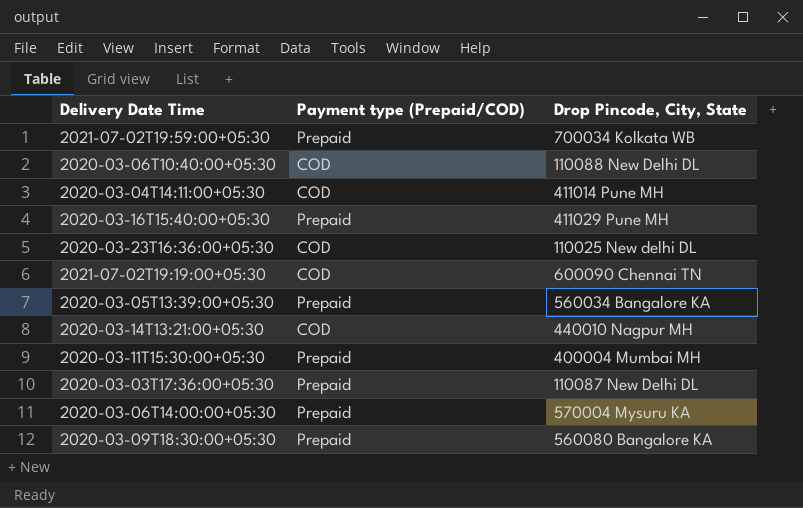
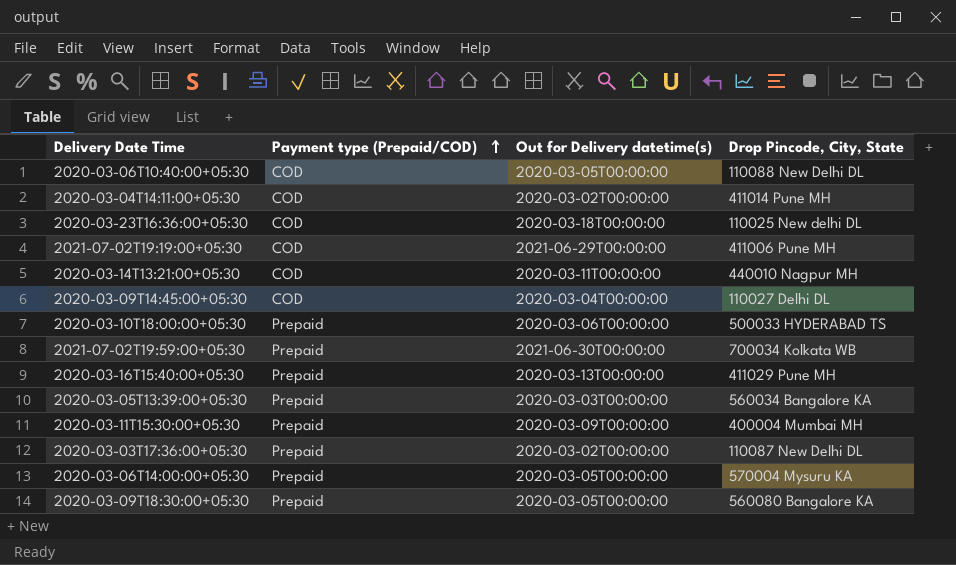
row order: none -> Payment type (Prepaid/COD) ascending
column Out for Delivery datetime(s) | position: none -> 3
2021-07-02T19:19:00+05:30 | Drop Pincode, City, State: 600090 Chennai TN -> 411006 Pune MH
row 2020-03-09T14:45:00+05:30: none -> COD | 2020-03-04T00:00:00 | 110027 Delhi DL
row 2020-03-10T18:00:00+05:30: none -> Prepaid | 2020-03-06T00:00:00 | 500033 HYDERABAD TS

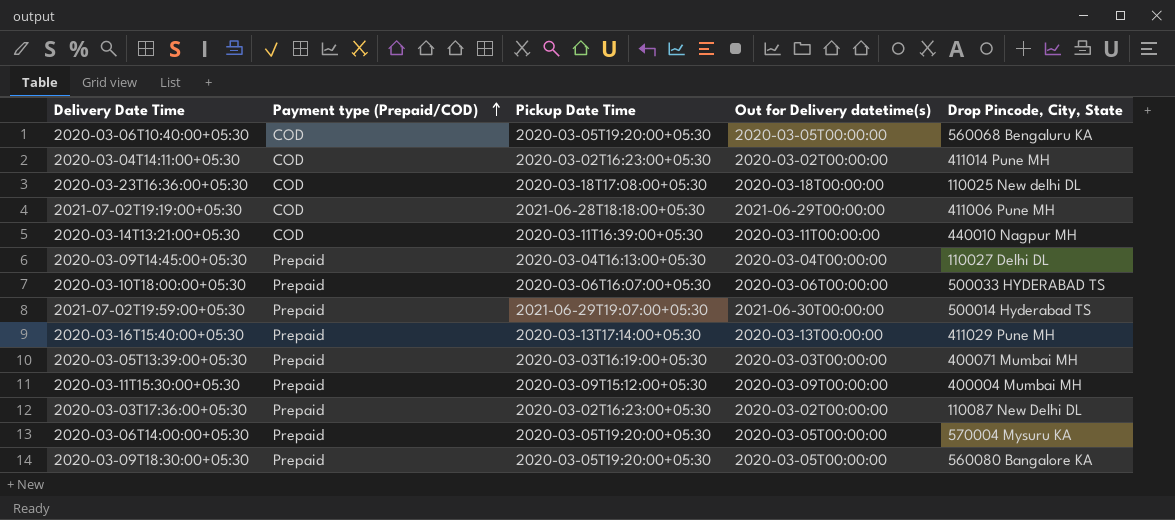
column Pickup Date Time | position: none -> 3
2020-03-06T10:40:00+05:30 | Drop Pincode, City, State: 110088 New Delhi DL -> 560068 Bengaluru KA
2020-03-09T14:45:00+05:30 | Payment type (Prepaid/COD): COD -> Prepaid
2021-07-02T19:59:00+05:30 | Drop Pincode, City, State: 700034 Kolkata WB -> 500014 Hyderabad TS
2020-03-05T13:39:00+05:30 | Drop Pincode, City, State: 560034 Bangalore KA -> 400071 Mumbai MH

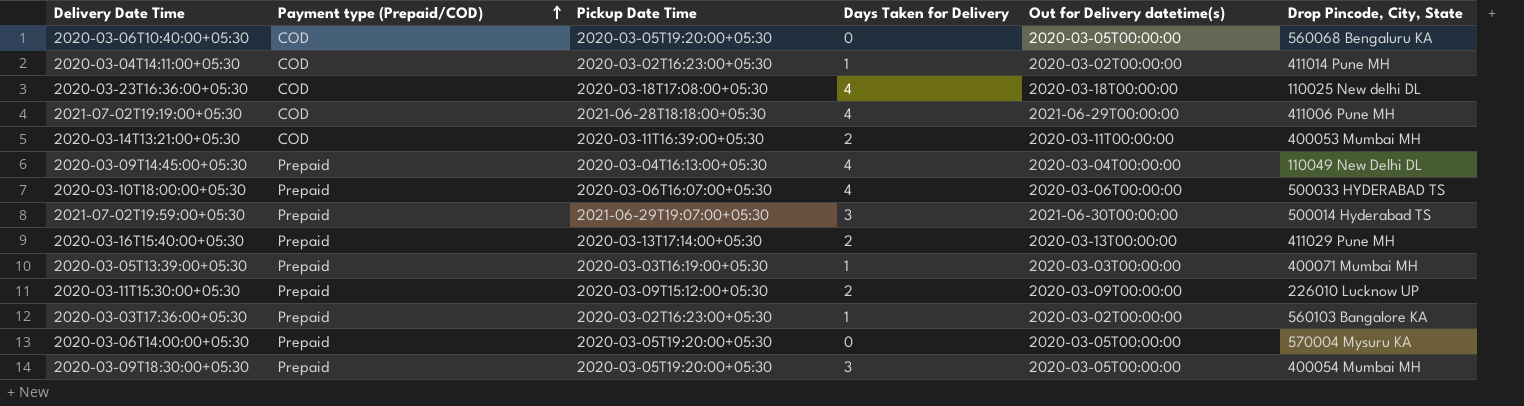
column Days Taken for Delivery | position: none -> 4
2020-03-14T13:21:00+05:30 | Drop Pincode, City, State: 440010 Nagpur MH -> 400053 Mumbai MH
2020-03-09T14:45:00+05:30 | Drop Pincode, City, State: 110027 Delhi DL -> 110049 New Delhi DL
2020-03-11T15:30:00+05:30 | Drop Pincode, City, State: 400004 Mumbai MH -> 226010 Lucknow UP
2020-03-03T17:36:00+05:30 | Drop Pincode, City, State: 110087 New Delhi DL -> 560103 Bangalore KA
2020-03-09T18:30:00+05:30 | Drop Pincode, City, State: 560080 Bangalore KA -> 400054 Mumbai MH

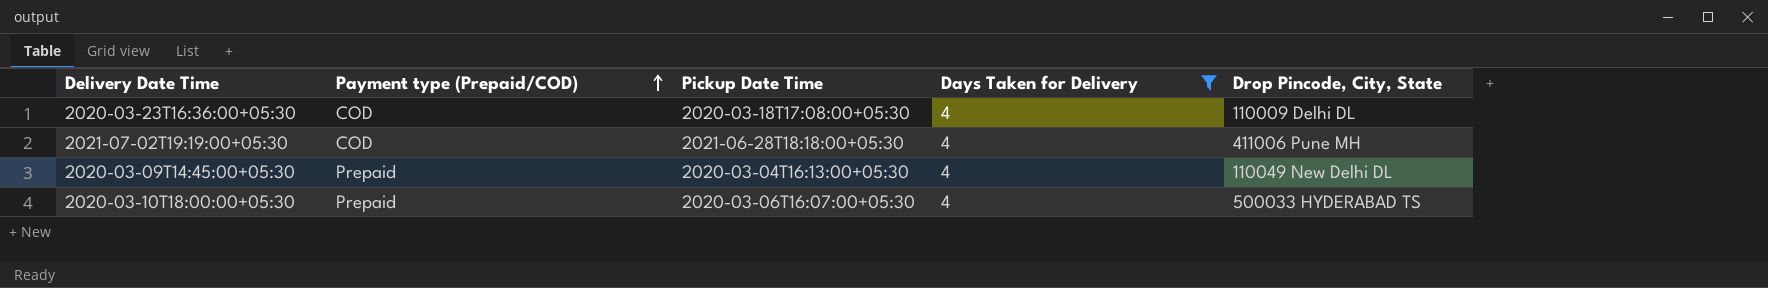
filter: none -> Days Taken for Delivery = 4
column Out for Delivery datetime(s) | position: 5 -> none
2020-03-23T16:36:00+05:30 | Drop Pincode, City, State: 110025 New delhi DL -> 110009 Delhi DL

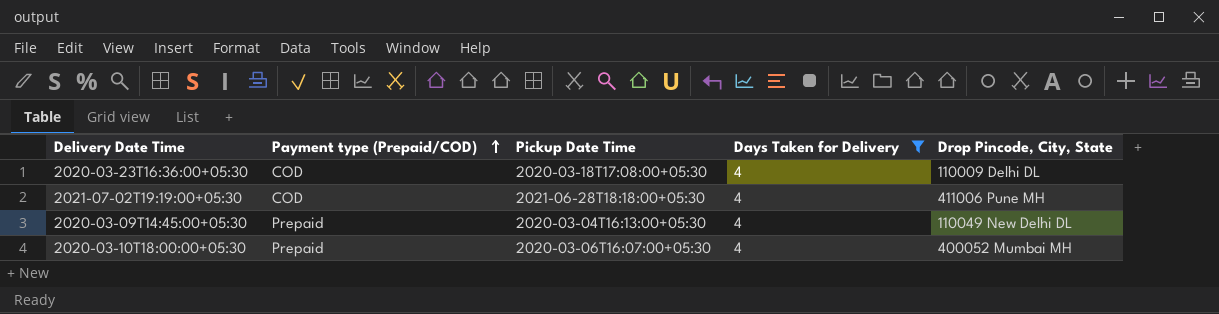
2020-03-10T18:00:00+05:30 | Drop Pincode, City, State: 500033 HYDERABAD TS -> 400052 Mumbai MH

